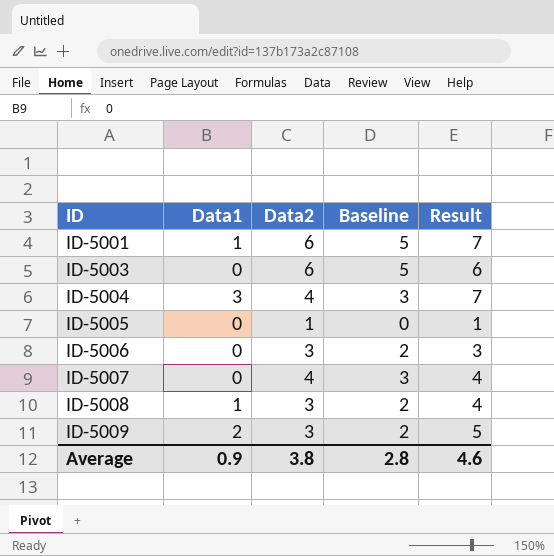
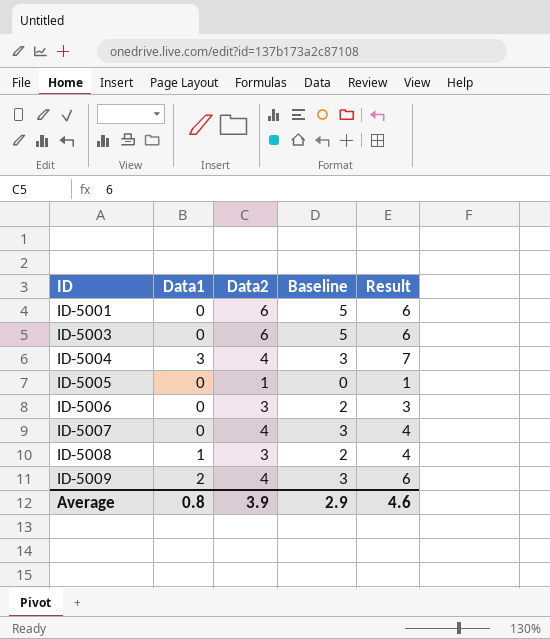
ID-5001 | Data1: 1 -> 0
ID-5001 | Result: 7 -> 6
ID-5009 | Data2: 3 -> 4
ID-5009 | Baseline: 2 -> 3
ID-5009 | Result: 5 -> 6
Average | Data1: 0.9 -> 0.8
Average | Data2: 3.8 -> 3.9
Average | Baseline: 2.8 -> 2.9

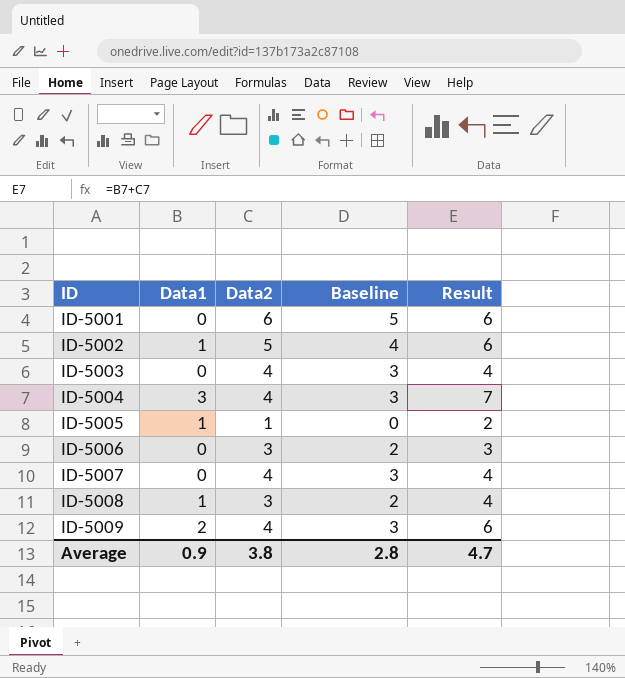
row ID-5002: none -> 1 | 5 | 4 | 6
ID-5003 | Data2: 6 -> 4
ID-5003 | Baseline: 5 -> 3
ID-5003 | Result: 6 -> 4
ID-5005 | Data1: 0 -> 1
ID-5005 | Result: 1 -> 2
Average | Data1: 0.8 -> 0.9
Average | Data2: 3.9 -> 3.8
Average | Baseline: 2.9 -> 2.8
Average | Result: 4.6 -> 4.7

